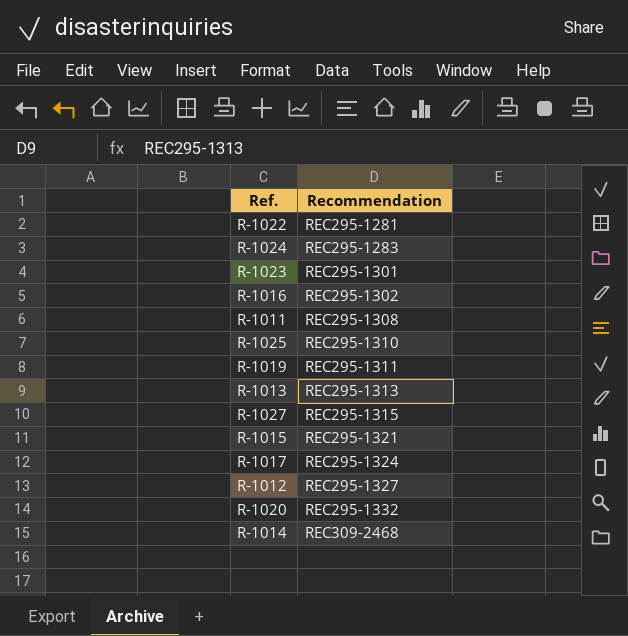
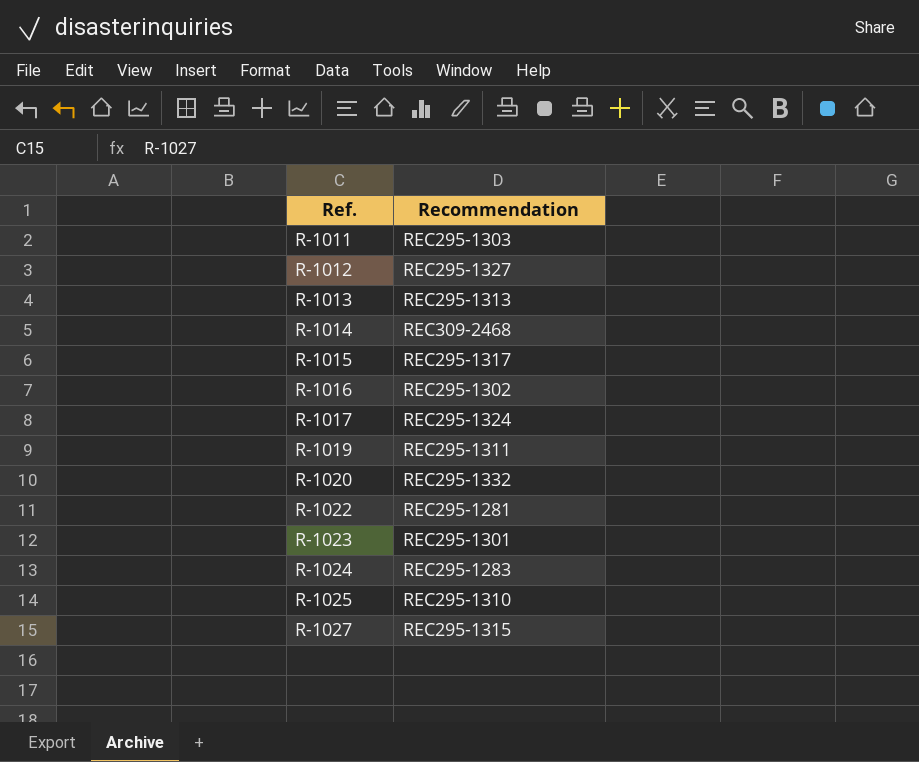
row order: Recommendation ascending -> Ref. ascending
R-1011 | Recommendation: REC295-1308 -> REC295-1303
R-1015 | Recommendation: REC295-1321 -> REC295-1317

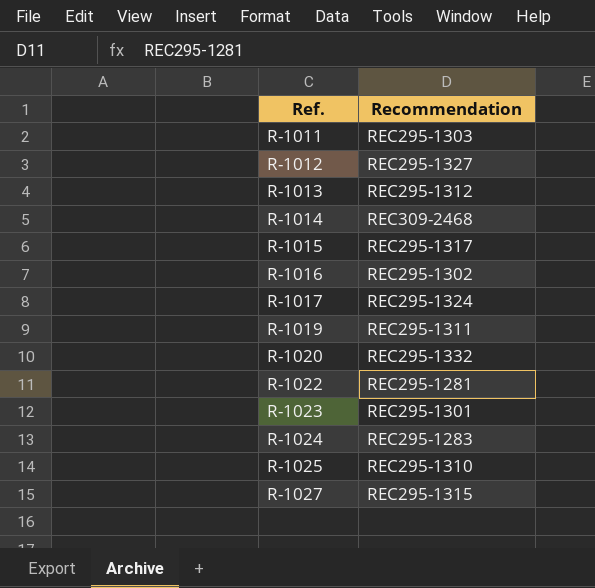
R-1013 | Recommendation: REC295-1313 -> REC295-1312

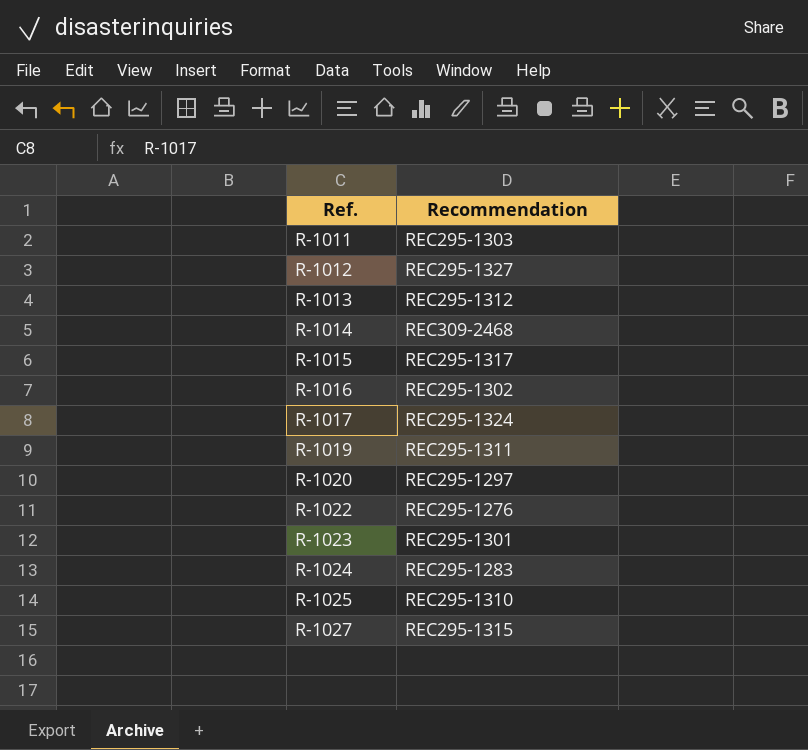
R-1020 | Recommendation: REC295-1332 -> REC295-1297
R-1022 | Recommendation: REC295-1281 -> REC295-1276

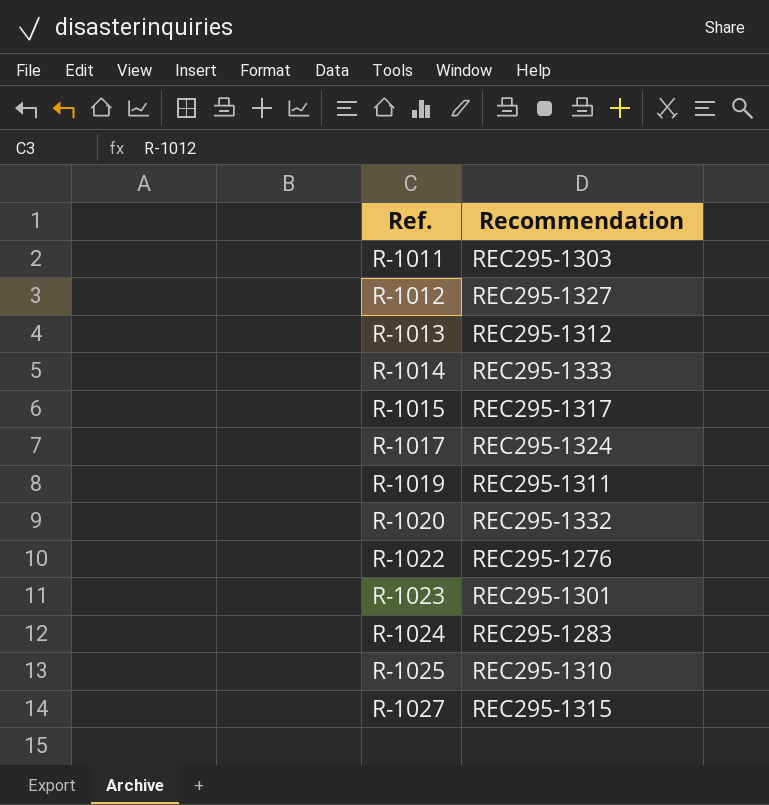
row R-1016: REC295-1302 -> none
R-1014 | Recommendation: REC309-2468 -> REC295-1333
R-1020 | Recommendation: REC295-1297 -> REC295-1332

